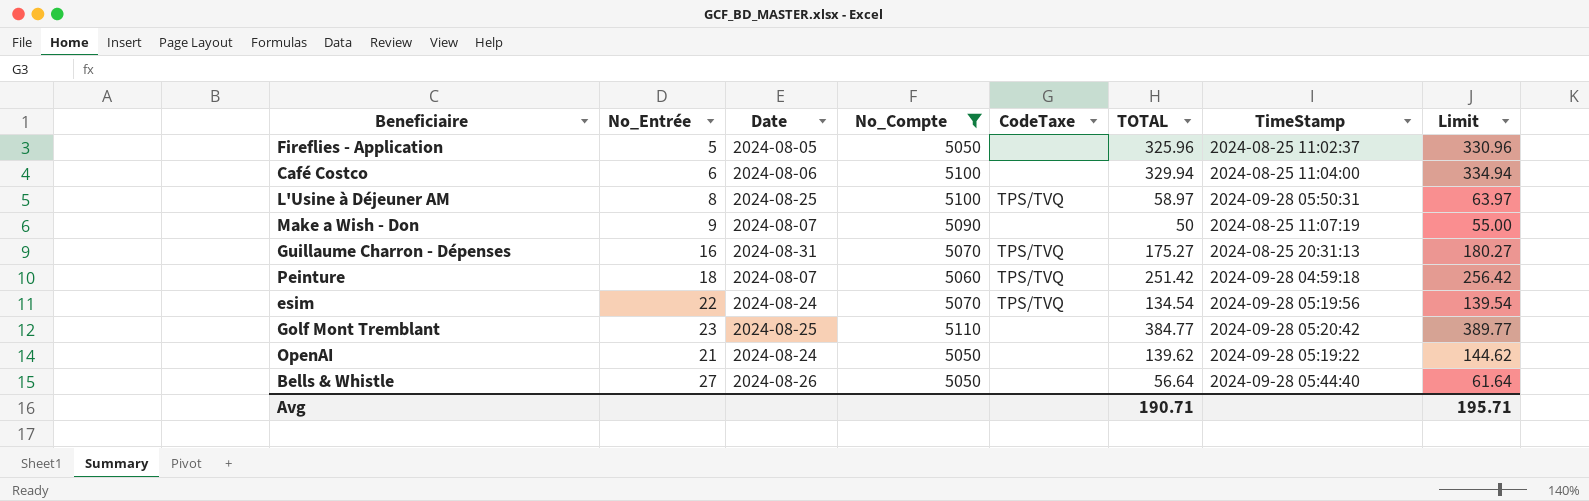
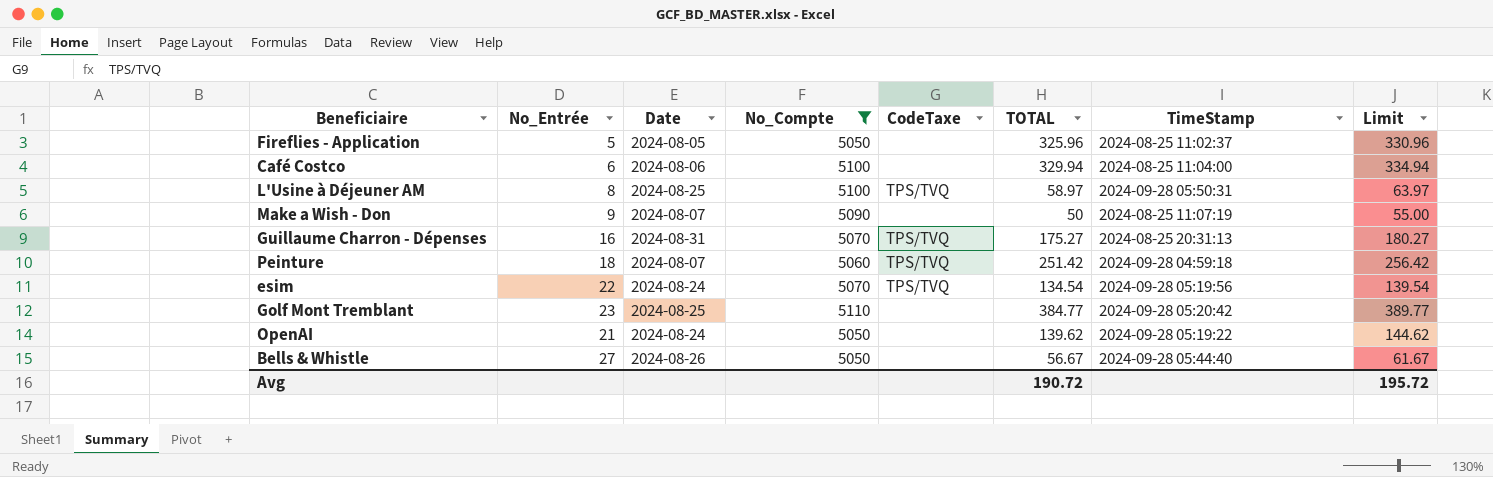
Bells & Whistle | TOTAL: 56.64 -> 56.67
Bells & Whistle | Limit: 61.64 -> 61.67
Avg | TOTAL: 190.71 -> 190.72
Avg | Limit: 195.71 -> 195.72

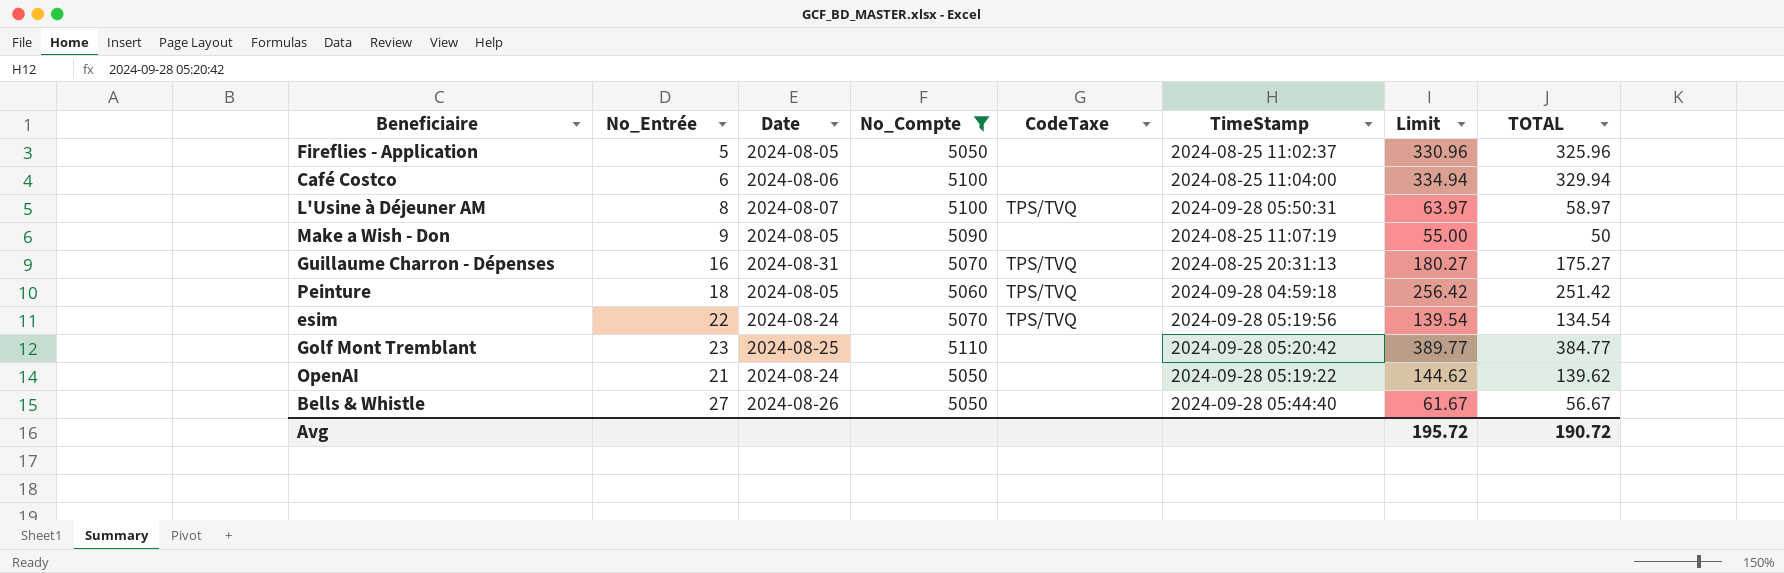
column TOTAL | position: 6 -> 8
L'Usine à Déjeuner AM | Date: 2024-08-25 -> 2024-08-07
Make a Wish - Don | Date: 2024-08-07 -> 2024-08-05
Peinture | Date: 2024-08-07 -> 2024-08-05

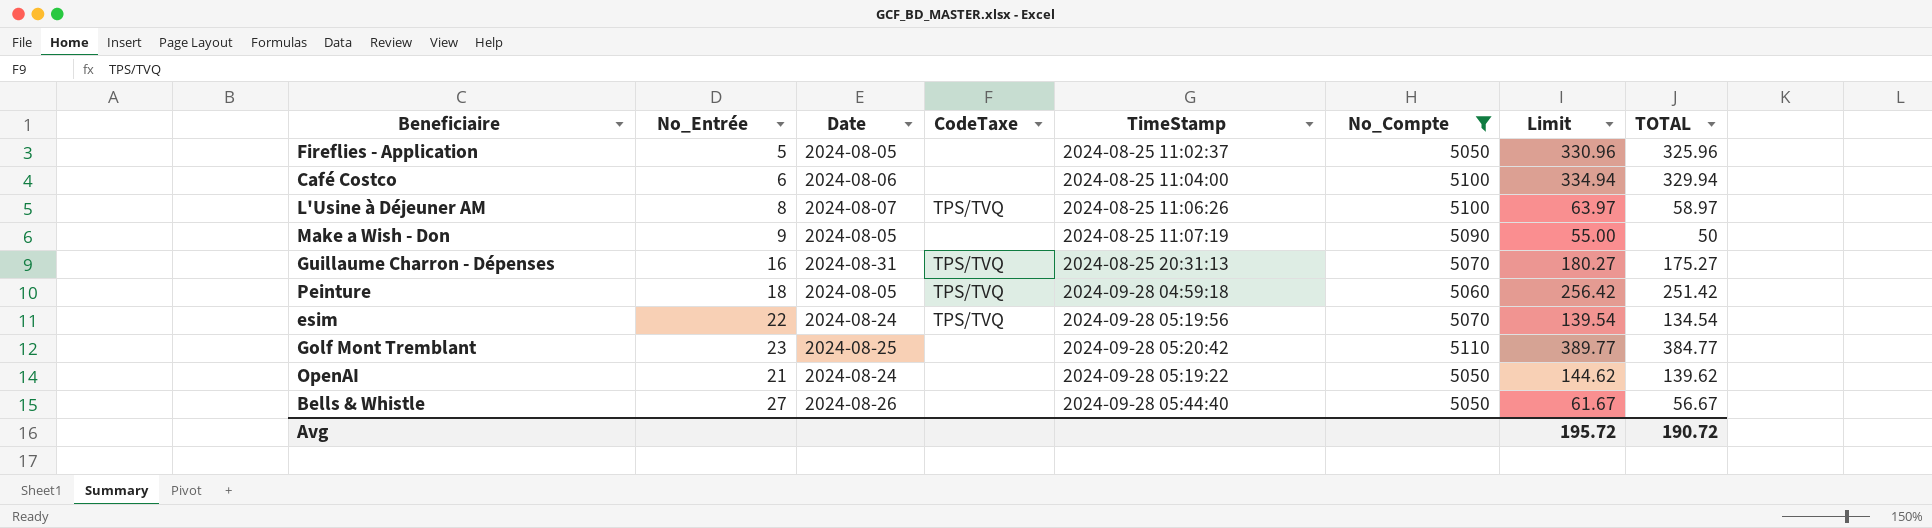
column No_Compte | position: 4 -> 6
L'Usine à Déjeuner AM | TimeStamp: 2024-09-28 05:50:31 -> 2024-08-25 11:06:26

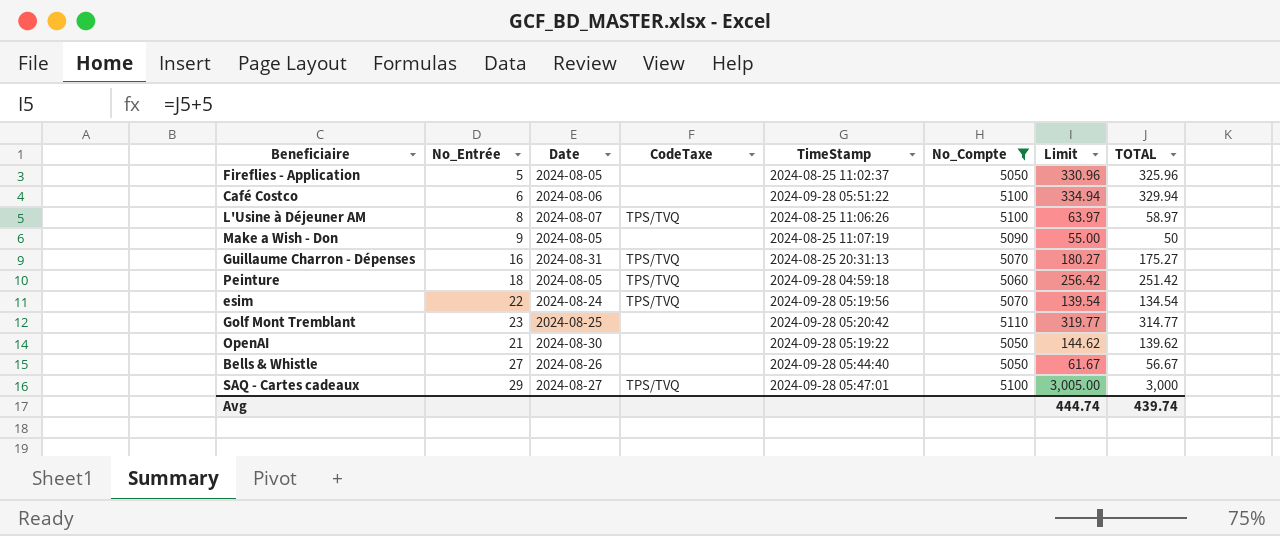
Café Costco | TimeStamp: 2024-08-25 11:04:00 -> 2024-09-28 05:51:22
Golf Mont Tremblant | Limit: 389.77 -> 319.77
Golf Mont Tremblant | TOTAL: 384.77 -> 314.77
OpenAI | Date: 2024-08-24 -> 2024-08-30
row SAQ - Cartes cadeaux: none -> 29 | 2024-08-27 | TPS/TVQ | 2024-09-28 05:47:01 | 5100 | 3,005.00 | 3,000
Avg | Limit: 195.72 -> 444.74
Avg | TOTAL: 190.72 -> 439.74

